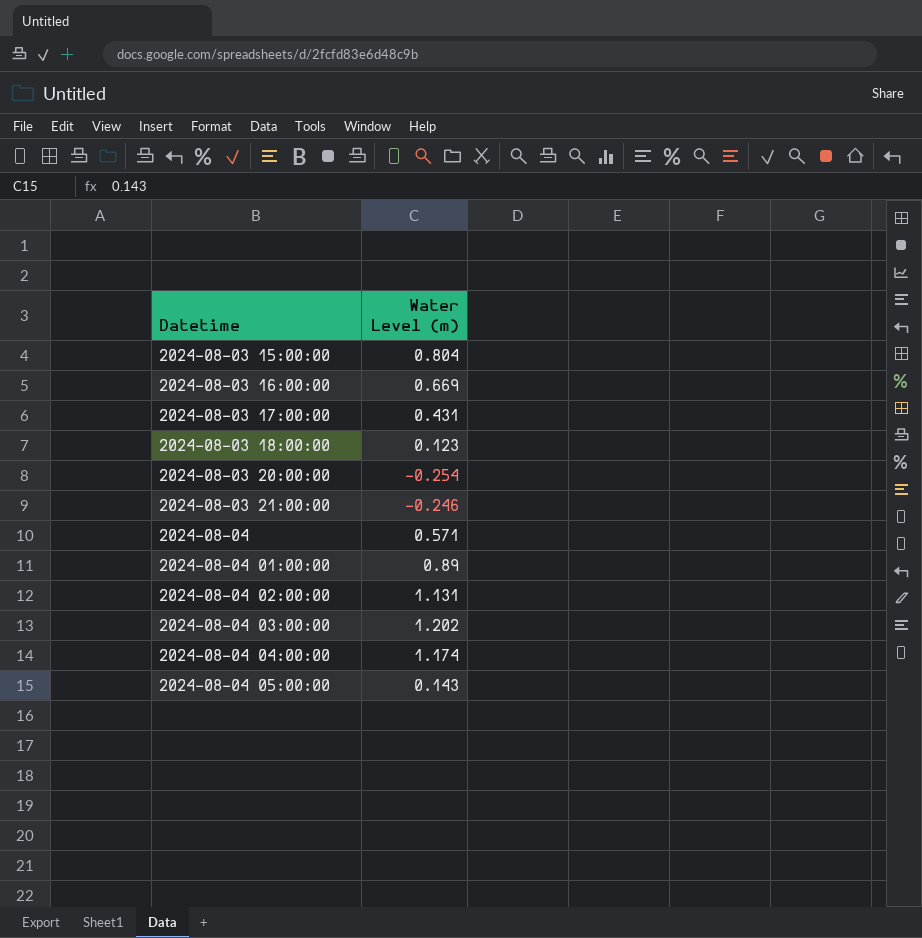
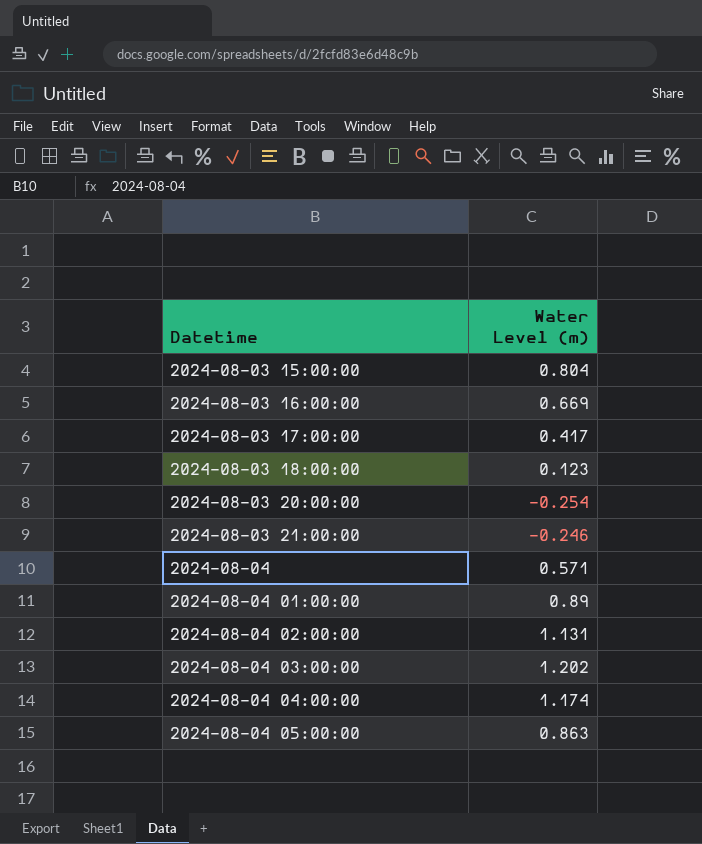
2024-08-03 17:00:00 | Water Level (m): 0.431 -> 0.417
2024-08-04 05:00:00 | Water Level (m): 0.143 -> 0.863

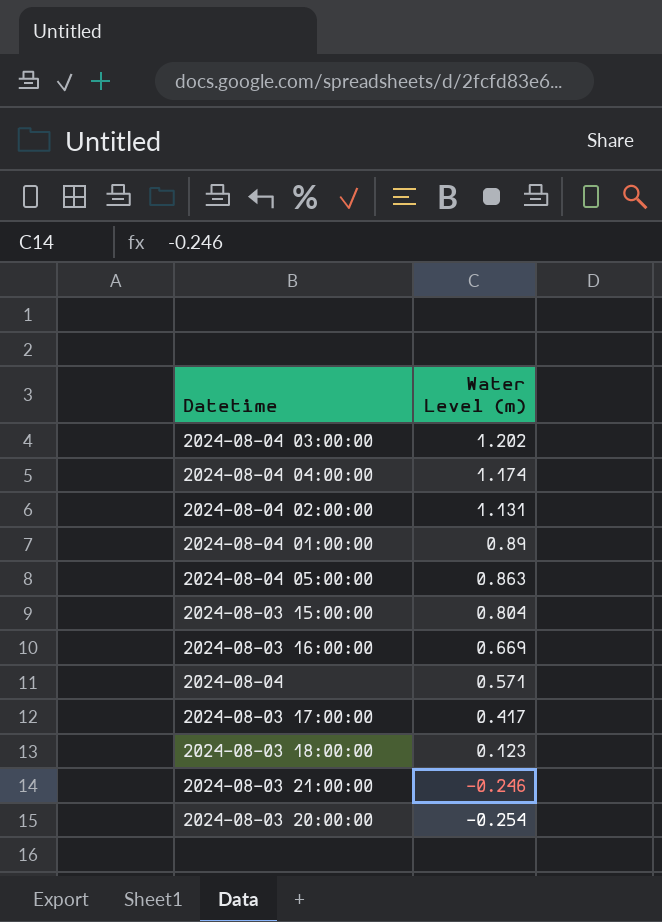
row order: Datetime ascending -> Water Level (m) descending

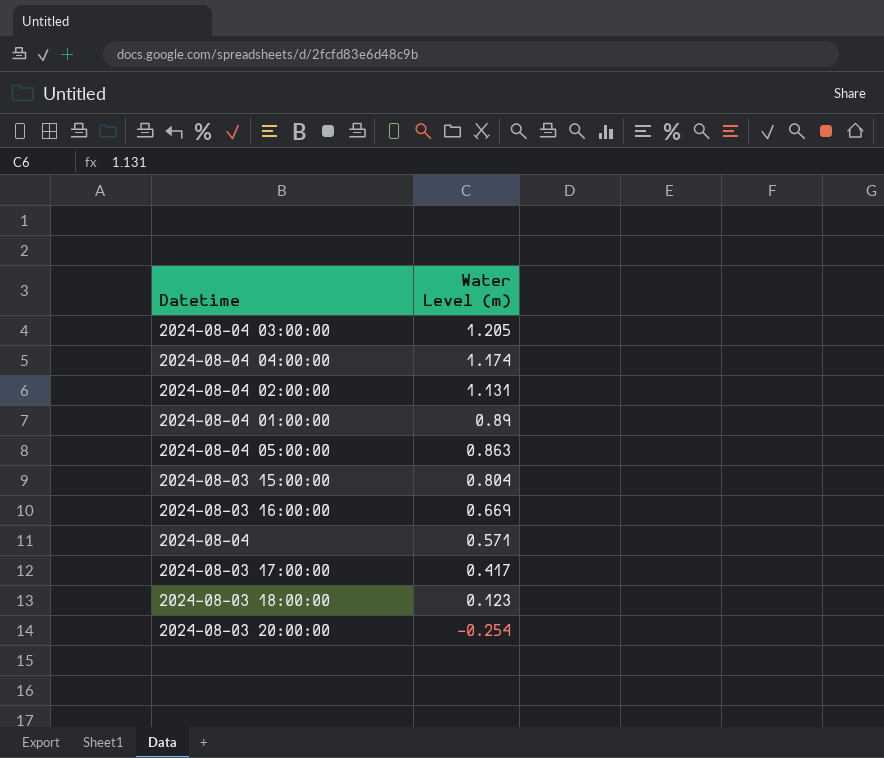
row 2024-08-03 21:00:00: -0.246 -> none
2024-08-04 03:00:00 | Water Level (m): 1.202 -> 1.205

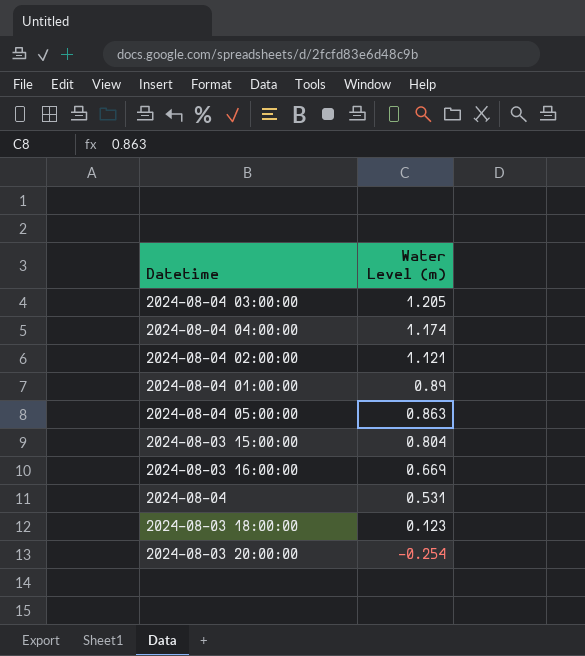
row 2024-08-03 17:00:00: 0.417 -> none
2024-08-04 02:00:00 | Water Level (m): 1.131 -> 1.121
2024-08-04 | Water Level (m): 0.571 -> 0.531

